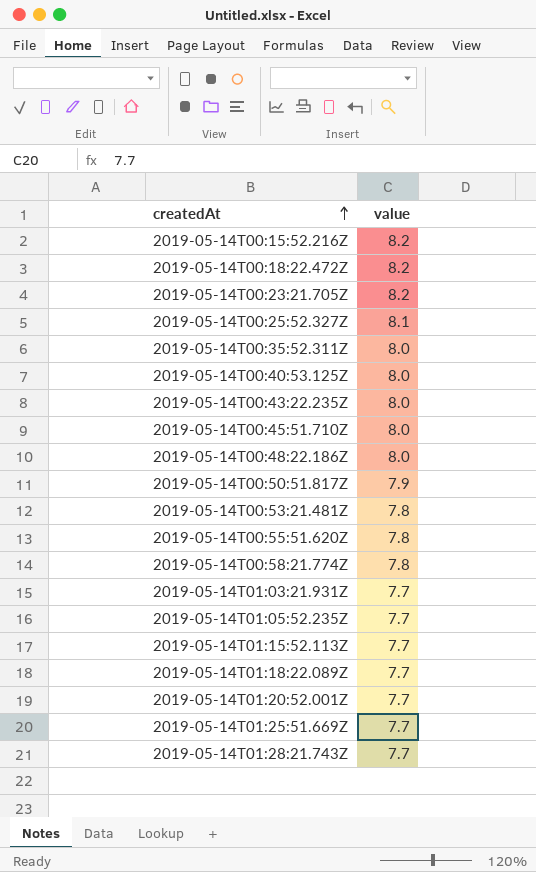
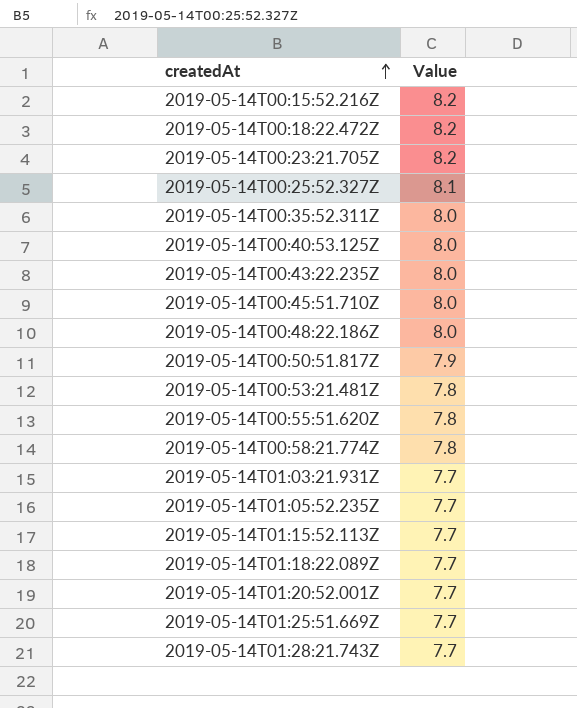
column name: value -> Value

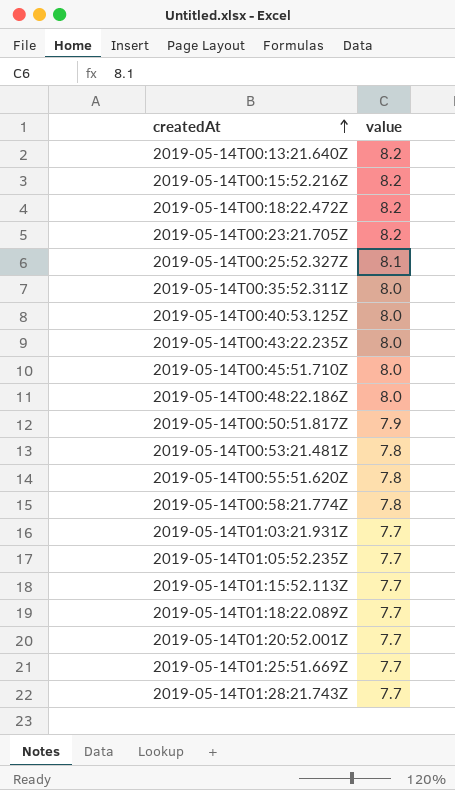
column name: Value -> value
row 2019-05-14T00:13:21.640Z: none -> 8.2

